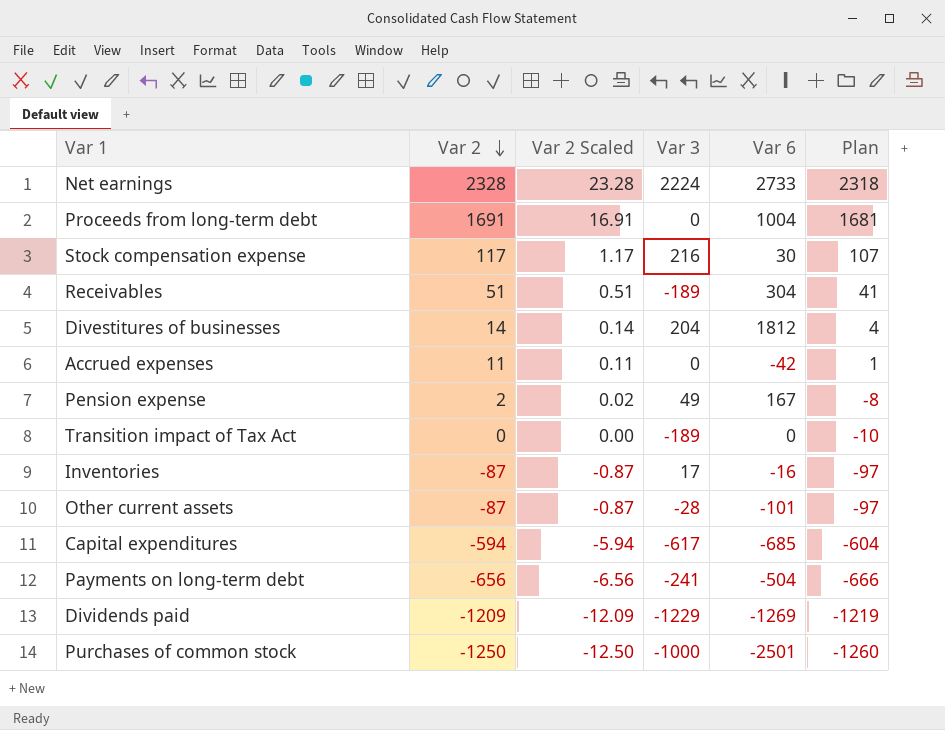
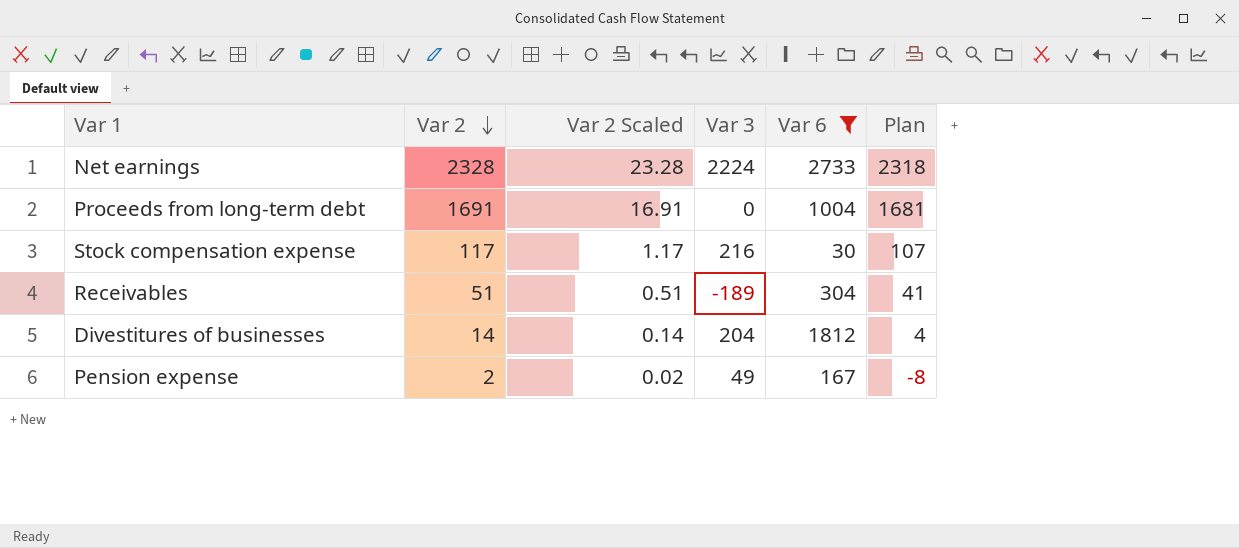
filter: none -> Var 6 >= 30

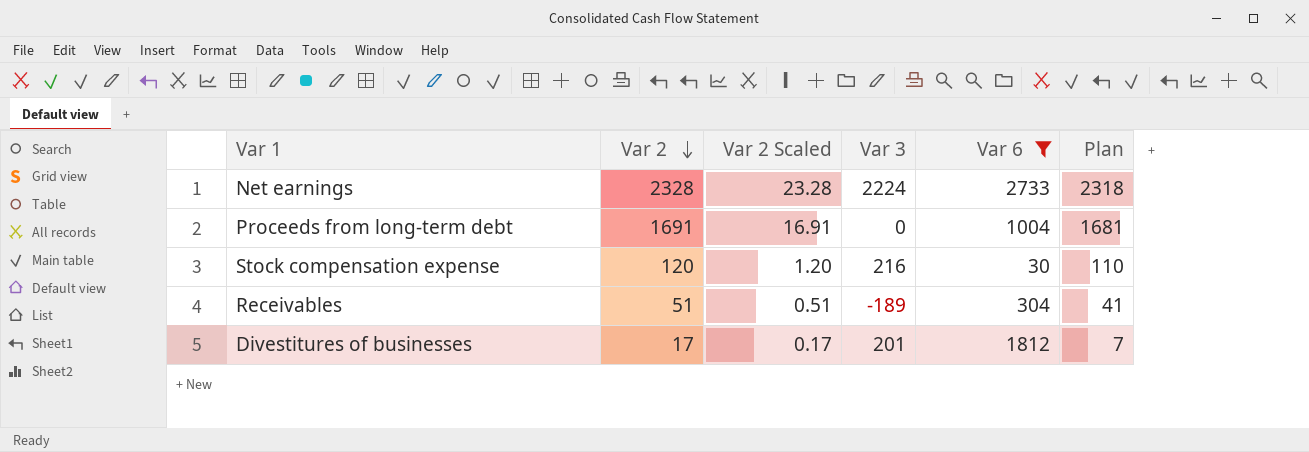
row Pension expense: 2 | 0.02 | 49 | 167 | -8 -> none
Stock compensation expense | Var 2: 117 -> 120
Stock compensation expense | Var 2 Scaled: 1.17 -> 1.20
Stock compensation expense | Plan: 107 -> 110
Divestitures of businesses | Var 2: 14 -> 17
Divestitures of businesses | Var 2 Scaled: 0.14 -> 0.17
Divestitures of businesses | Var 3: 204 -> 201
Divestitures of businesses | Plan: 4 -> 7

